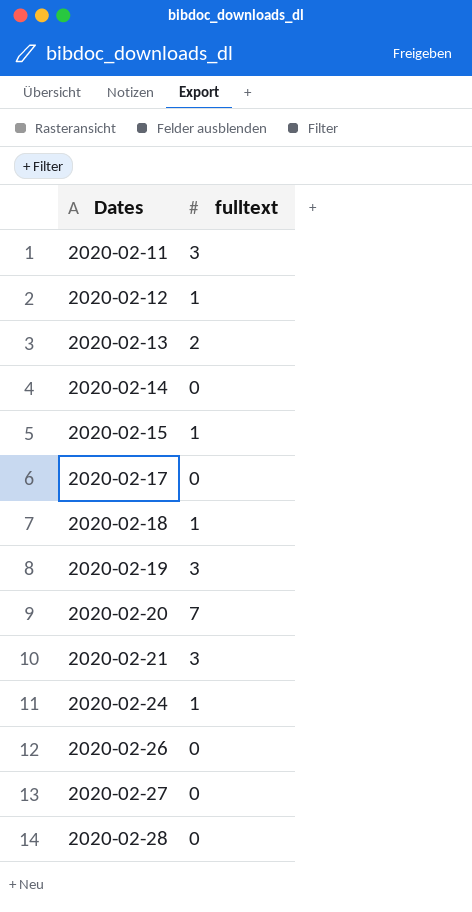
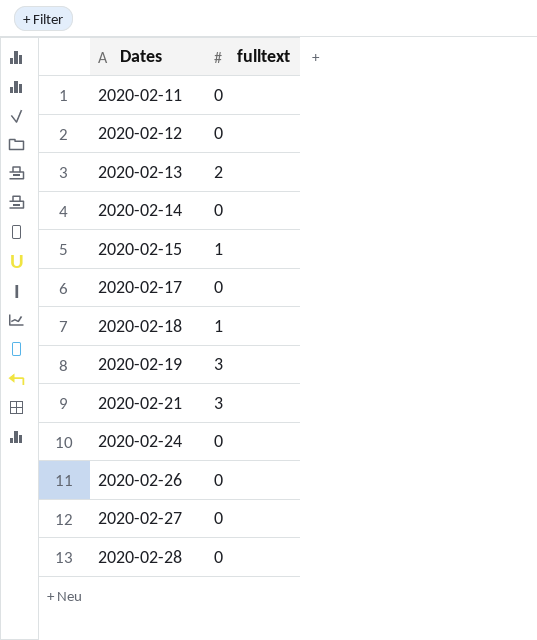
row 2020-02-20: 7 -> none
2020-02-11 | fulltext: 3 -> 0
2020-02-12 | fulltext: 1 -> 0
2020-02-24 | fulltext: 1 -> 0

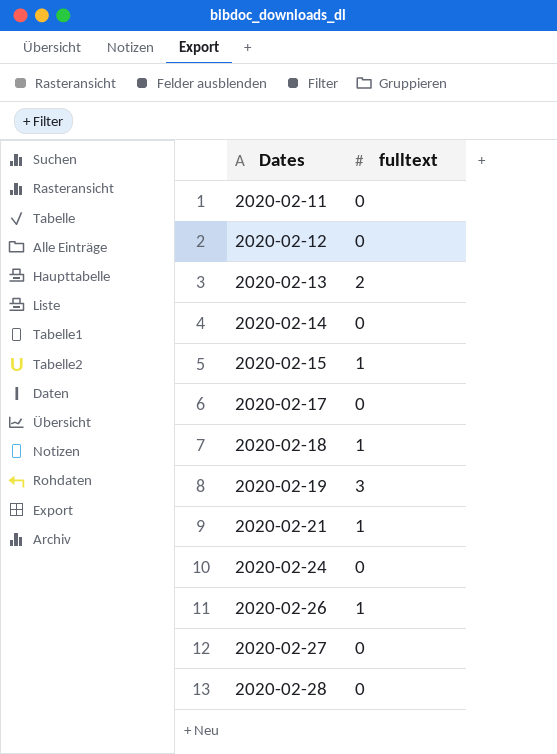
2020-02-21 | fulltext: 3 -> 1
2020-02-26 | fulltext: 0 -> 1

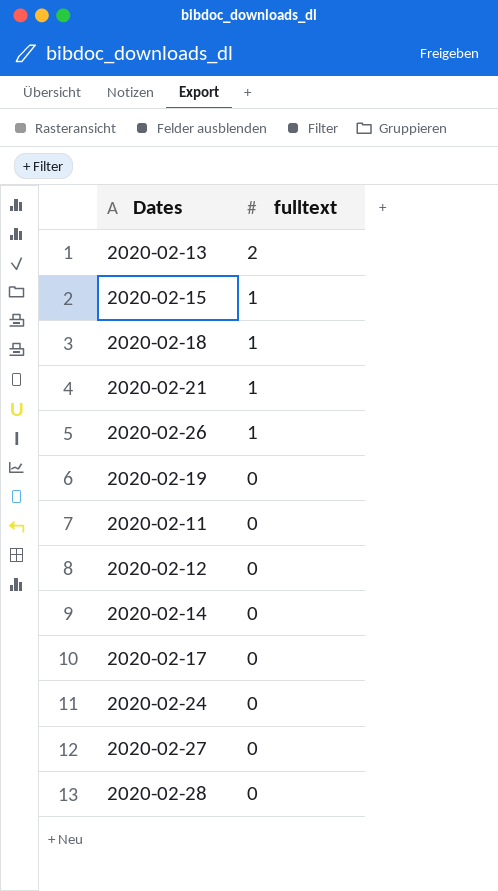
row order: Dates ascending -> fulltext descending
2020-02-19 | fulltext: 3 -> 0

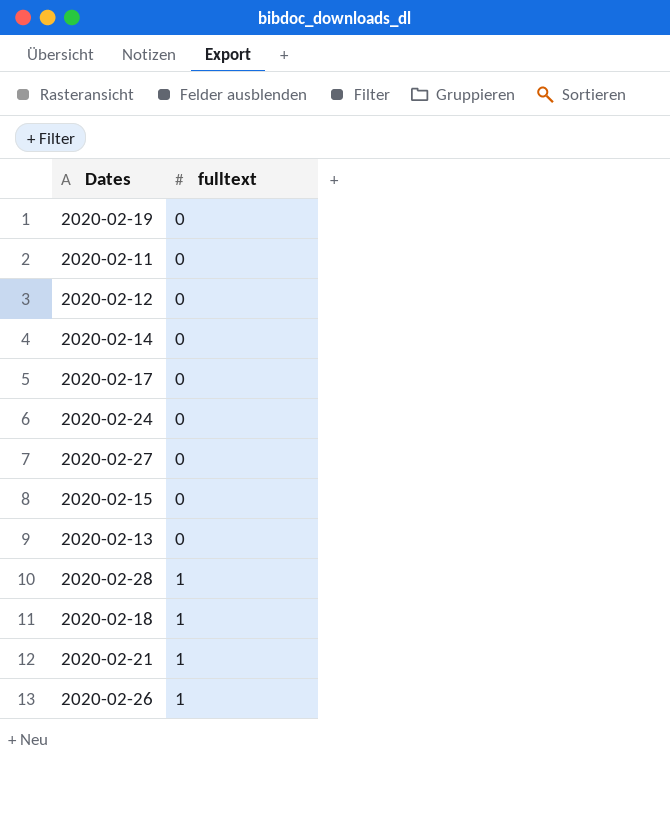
row order: fulltext descending -> fulltext ascending
2020-02-15 | fulltext: 1 -> 0
2020-02-13 | fulltext: 2 -> 0
2020-02-28 | fulltext: 0 -> 1

